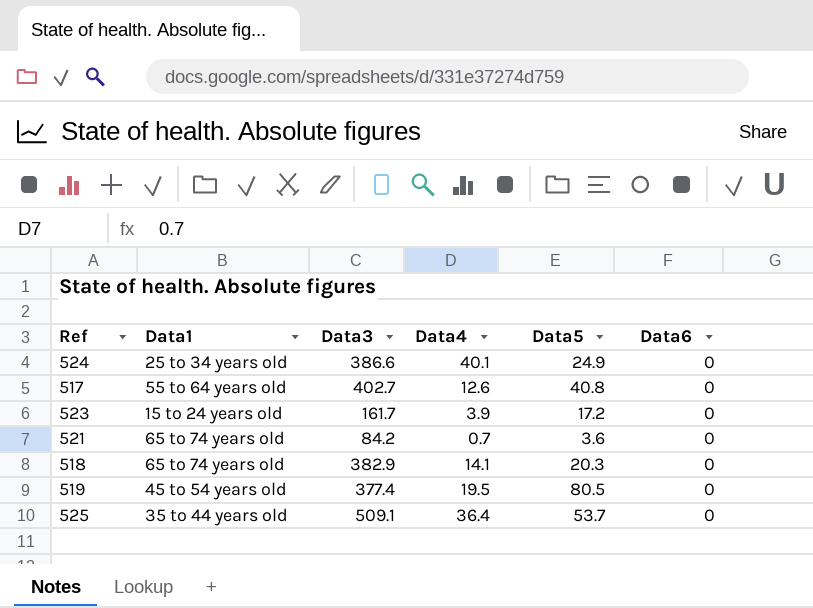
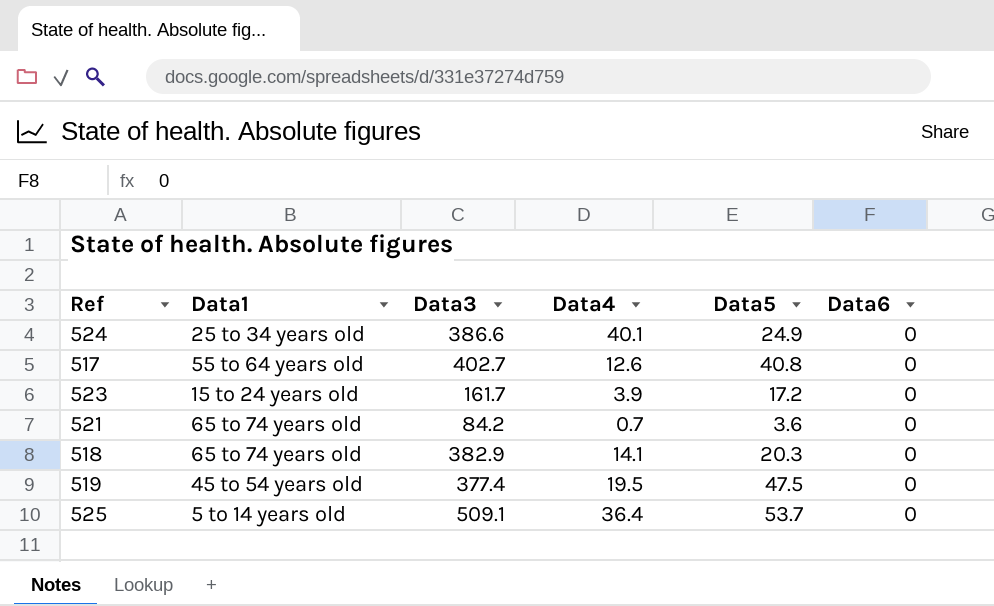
519 | Data5: 80.5 -> 47.5
525 | Data1: 35 to 44 years old -> 5 to 14 years old

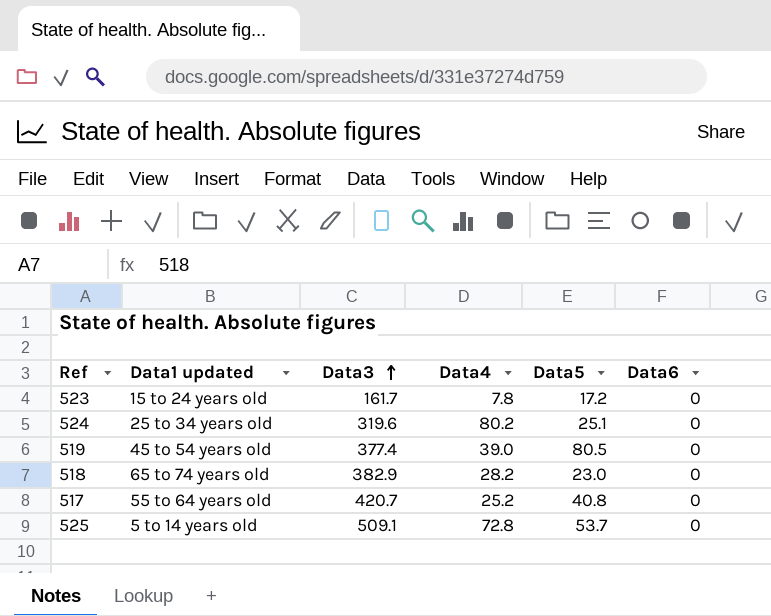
row order: none -> Data3 ascending
column name: Data1 -> Data1 updated
row 521: 65 to 74 years old | 84.2 | 0.7 | 3.6 | 0 -> none
523 | Data4: 3.9 -> 7.8
524 | Data3: 386.6 -> 319.6
524 | Data4: 40.1 -> 80.2
524 | Data5: 24.9 -> 25.1
519 | Data4: 19.5 -> 39.0
519 | Data5: 47.5 -> 80.5
518 | Data4: 14.1 -> 28.2
518 | Data5: 20.3 -> 23.0
517 | Data3: 402.7 -> 420.7
517 | Data4: 12.6 -> 25.2
525 | Data4: 36.4 -> 72.8

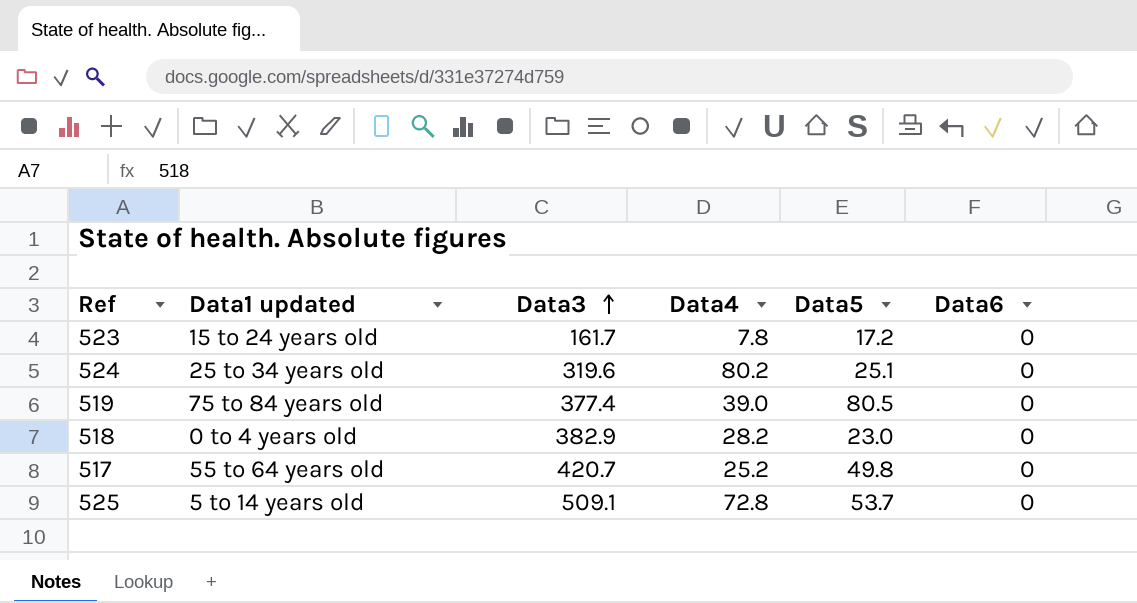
519 | Data1 updated: 45 to 54 years old -> 75 to 84 years old
518 | Data1 updated: 65 to 74 years old -> 0 to 4 years old
517 | Data5: 40.8 -> 49.8

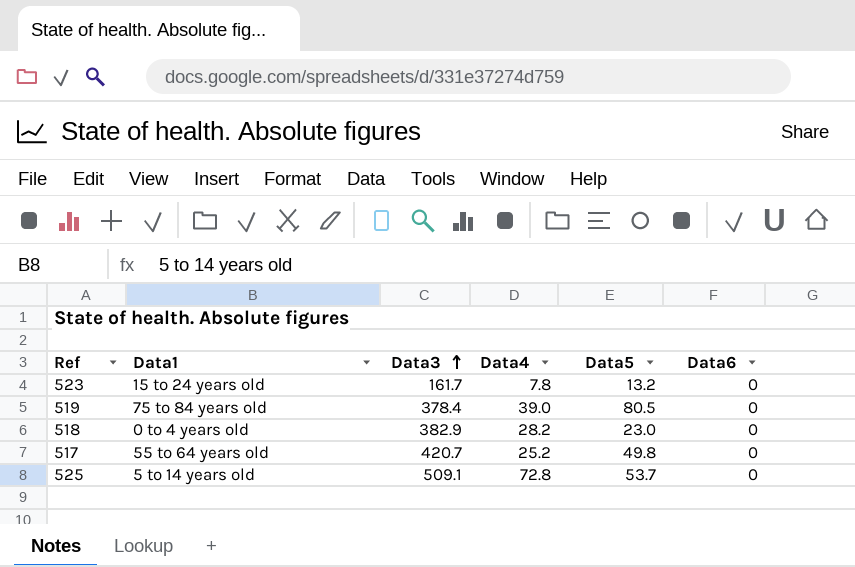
column name: Data1 updated -> Data1
row 524: 25 to 34 years old | 319.6 | 80.2 | 25.1 | 0 -> none
523 | Data5: 17.2 -> 13.2
519 | Data3: 377.4 -> 378.4

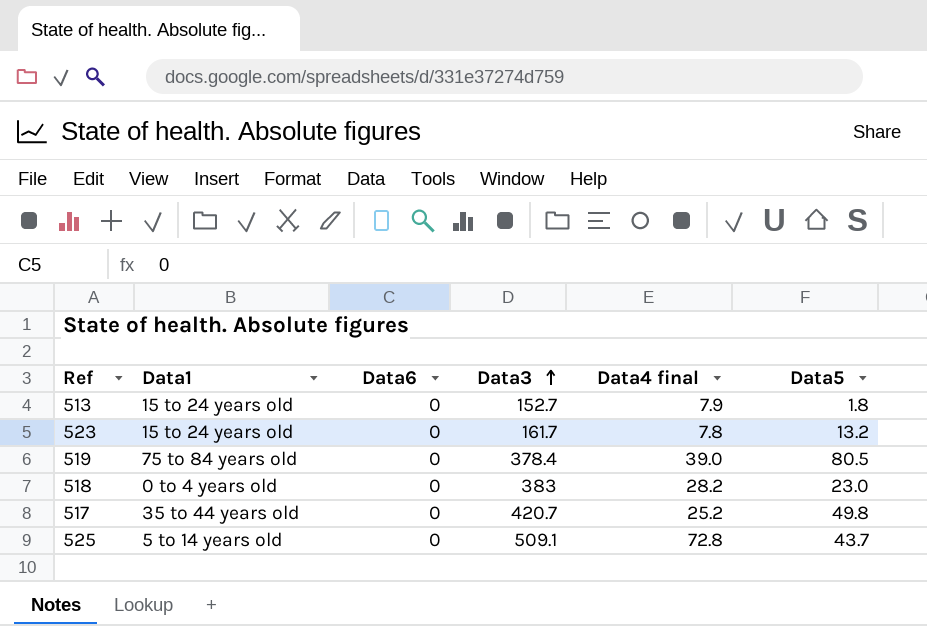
column Data6 | position: 6 -> 3
column name: Data4 -> Data4 final
row 513: none -> 15 to 24 years old | 0 | 152.7 | 7.9 | 1.8
518 | Data3: 382.9 -> 383
517 | Data1: 55 to 64 years old -> 35 to 44 years old
525 | Data5: 53.7 -> 43.7

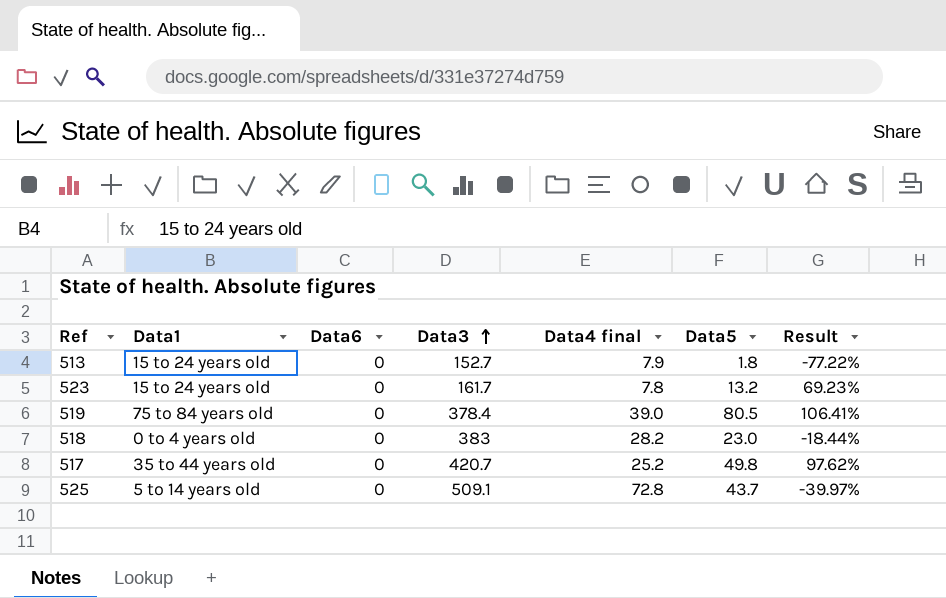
column Result | formula: none -> ([Data5] - [Data4 final]) / [Data4 final]

